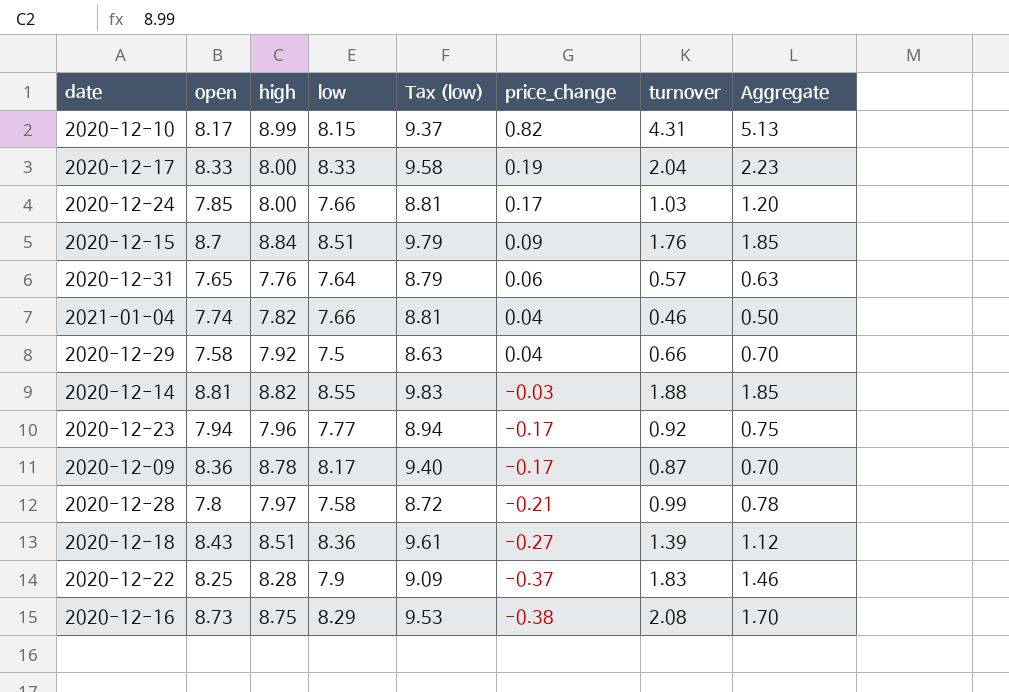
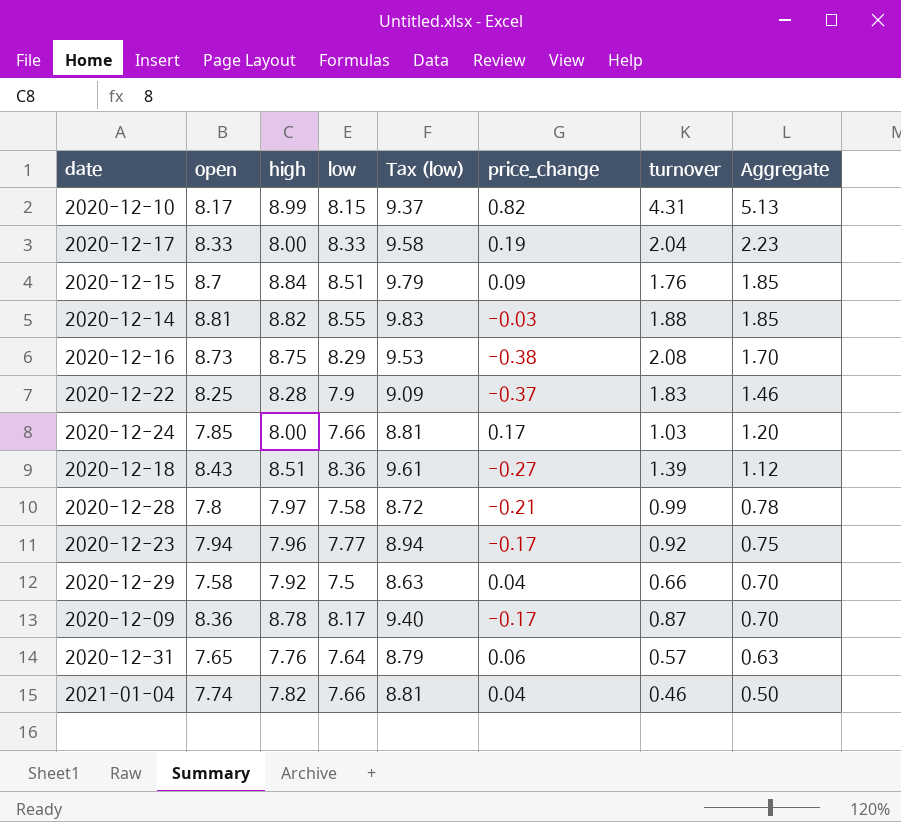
row order: price_change descending -> Aggregate descending

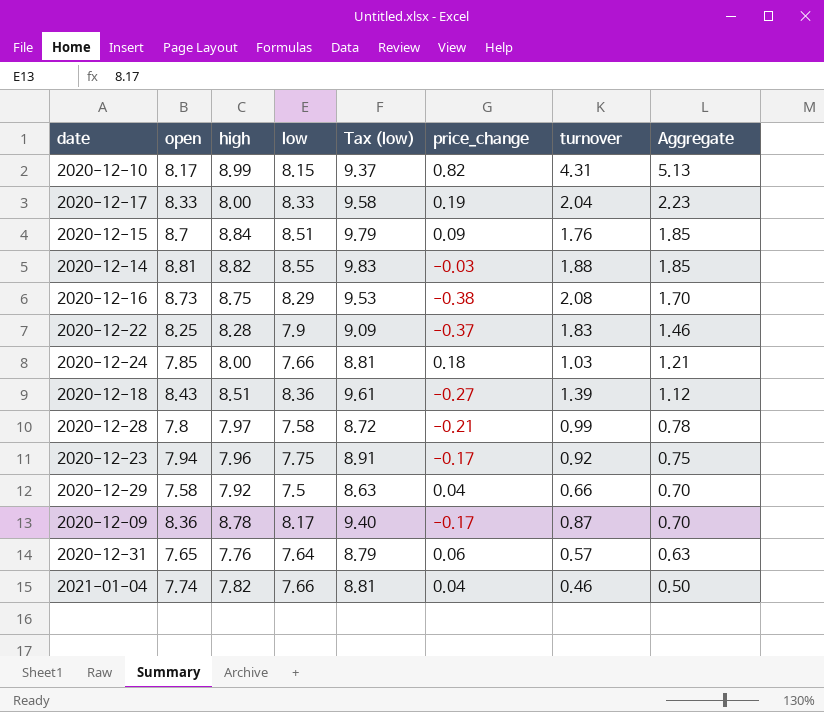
2020-12-24 | price_change: 0.17 -> 0.18
2020-12-24 | Aggregate: 1.20 -> 1.21
2020-12-23 | low: 7.77 -> 7.75
2020-12-23 | Tax (low): 8.94 -> 8.91

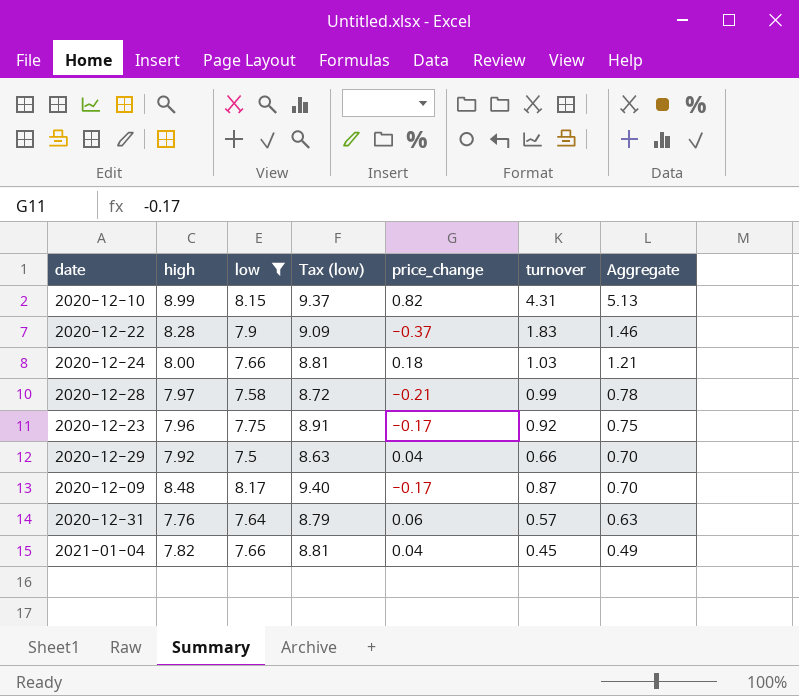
filter: none -> low <= 8.17
column open | position: 2 -> none
2020-12-09 | high: 8.78 -> 8.48
2021-01-04 | turnover: 0.46 -> 0.45
2021-01-04 | Aggregate: 0.50 -> 0.49

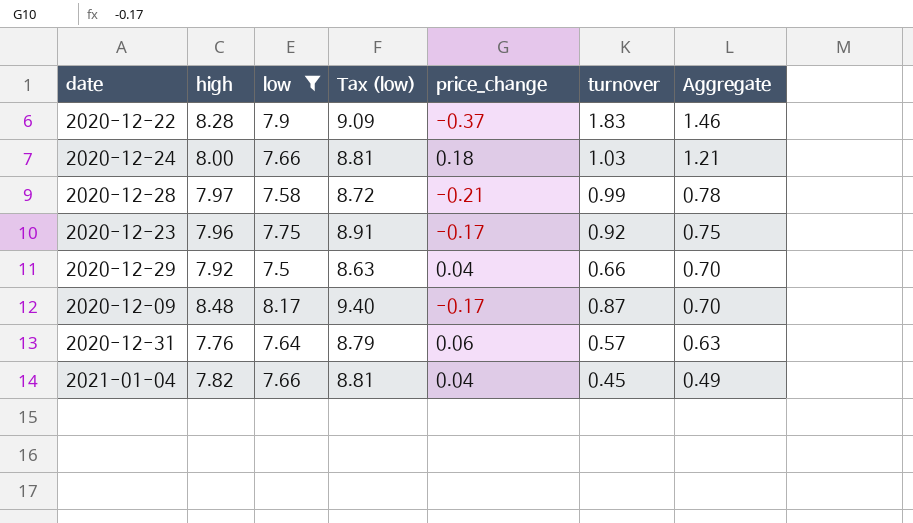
row 2020-12-10: 8.99 | 8.15 | 9.37 | 0.82 | 4.31 | 5.13 -> none

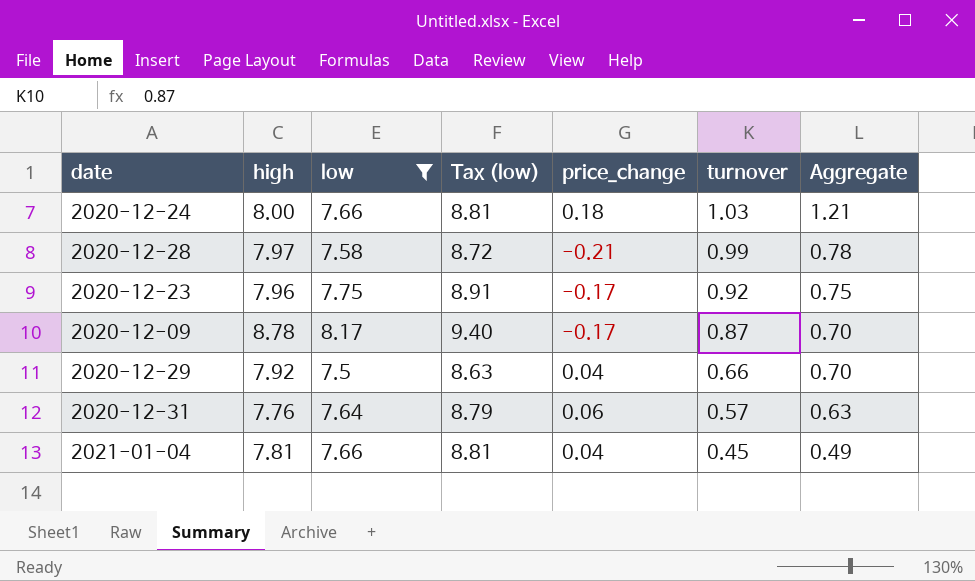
row order: Aggregate descending -> turnover descending
row 2020-12-22: 8.28 | 7.9 | 9.09 | -0.37 | 1.83 | 1.46 -> none
2020-12-09 | high: 8.48 -> 8.78
2021-01-04 | high: 7.82 -> 7.81

